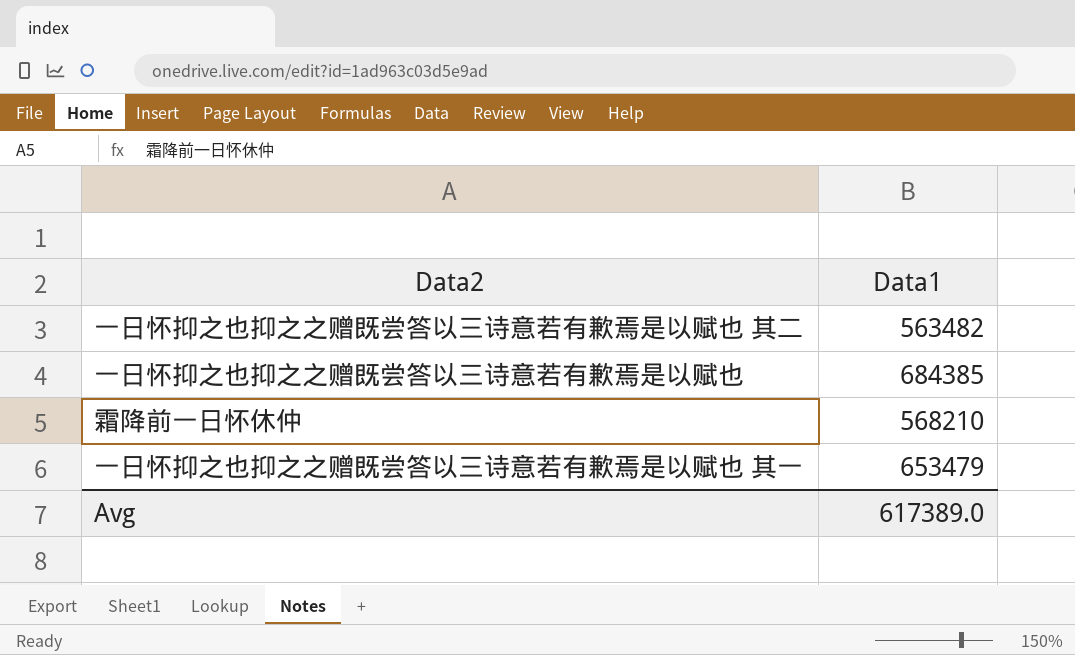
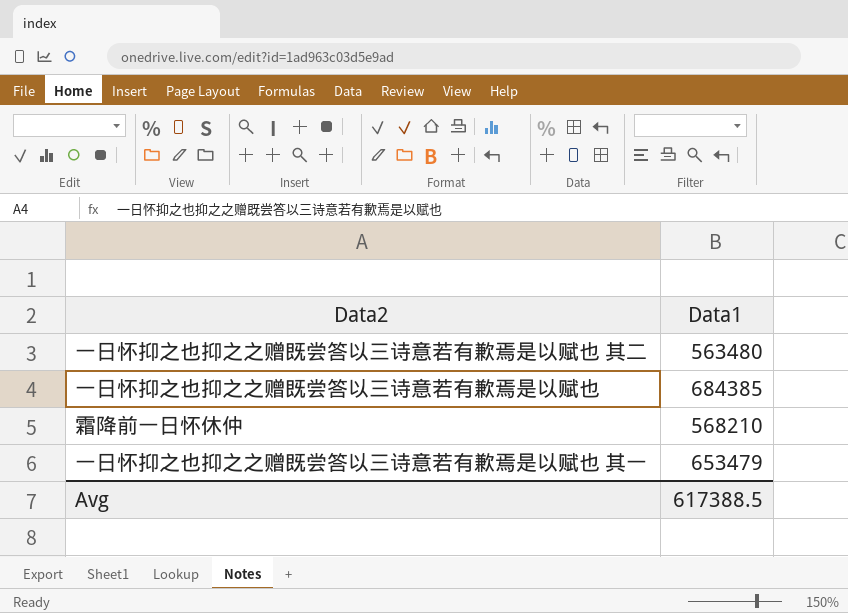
一日怀抑之也抑之之赠既尝答以三诗意若有歉焉是以赋也 其二 | Data1: 563482 -> 563480
Avg | Data1: 617389.0 -> 617388.5

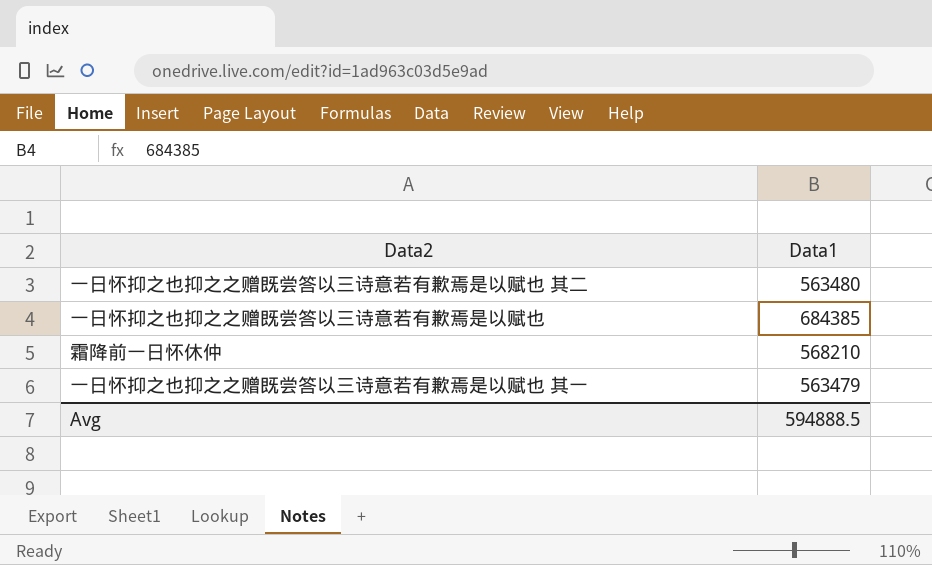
一日怀抑之也抑之之赠既尝答以三诗意若有歉焉是以赋也 其一 | Data1: 653479 -> 563479
Avg | Data1: 617388.5 -> 594888.5

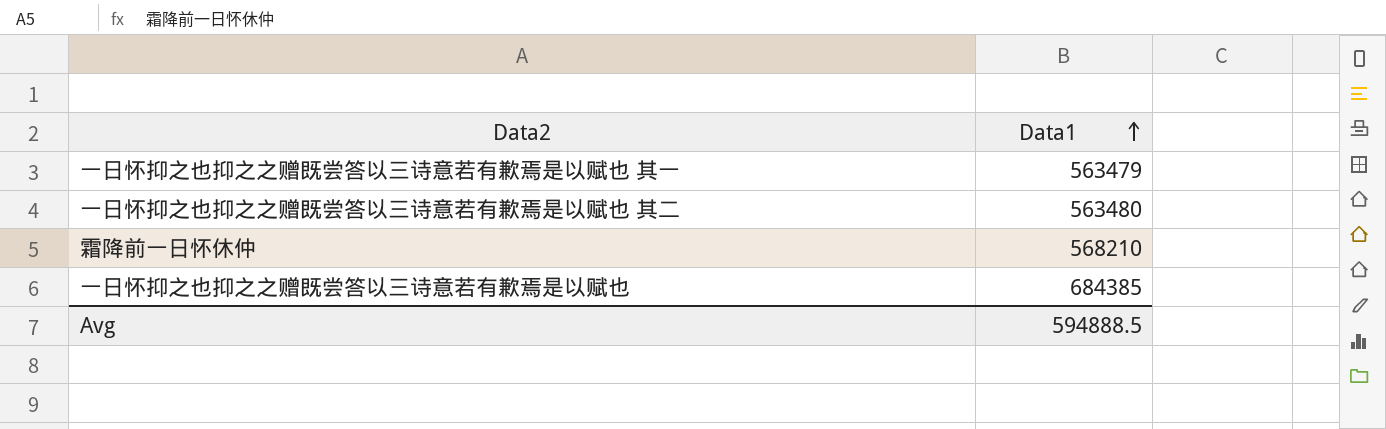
row order: none -> Data1 ascending

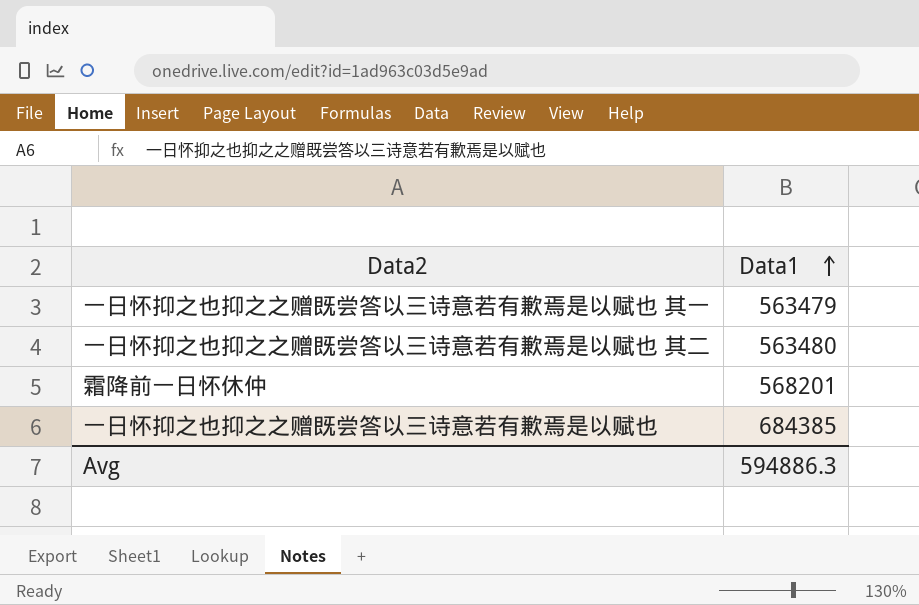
霜降前一日怀休仲 | Data1: 568210 -> 568201
Avg | Data1: 594888.5 -> 594886.3

